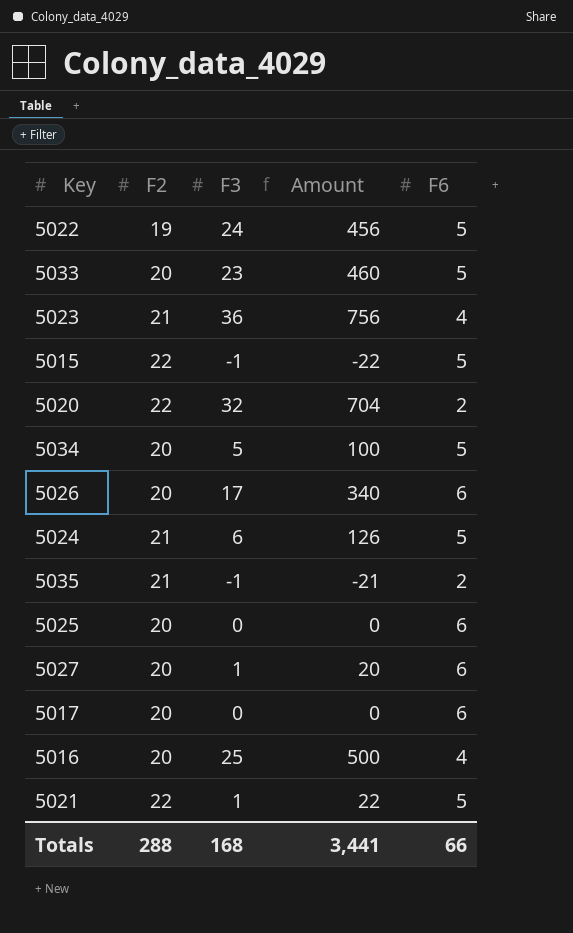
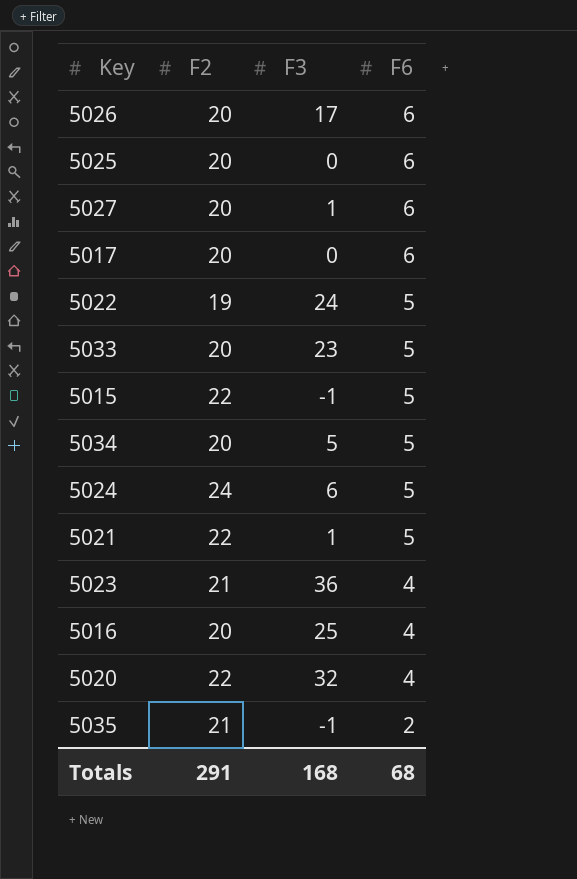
row order: none -> F6 descending
column Amount | formula: [F2] * [F3] -> none
5024 | F2: 21 -> 24
5020 | F6: 2 -> 4
Totals | F2: 288 -> 291
Totals | F6: 66 -> 68

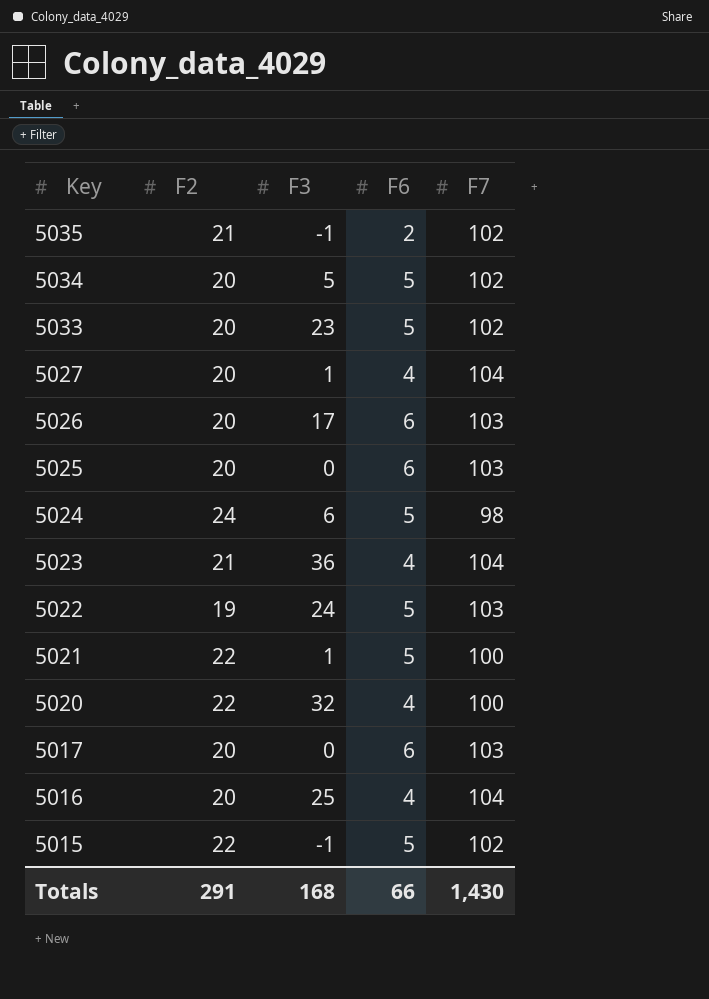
row order: F6 descending -> Key descending
column F7 | position: none -> 5
5027 | F6: 6 -> 4
Totals | F6: 68 -> 66

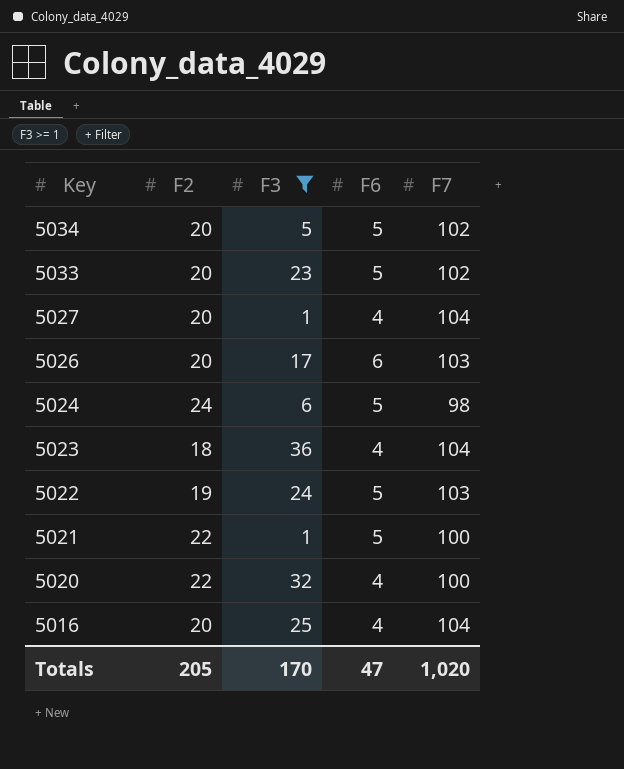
filter: none -> F3 >= 1
5023 | F2: 21 -> 18
Totals | F2: 291 -> 205
Totals | F3: 168 -> 170
Totals | F6: 66 -> 47
Totals | F7: 1,430 -> 1,020

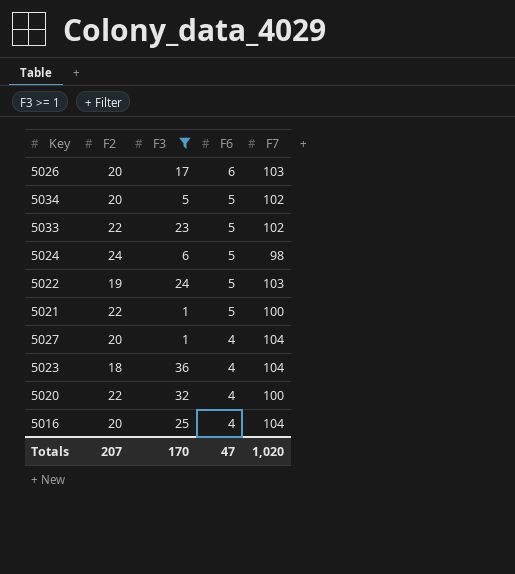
row order: Key descending -> F6 descending
5033 | F2: 20 -> 22
Totals | F2: 205 -> 207

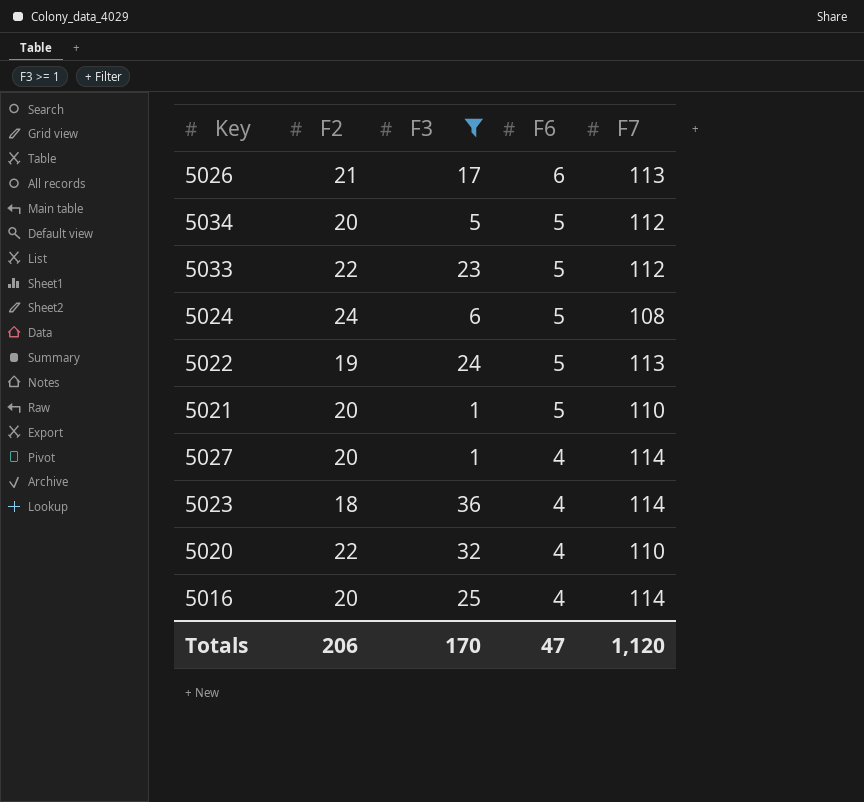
5026 | F2: 20 -> 21
5026 | F7: 103 -> 113
5034 | F7: 102 -> 112
5033 | F7: 102 -> 112
5024 | F7: 98 -> 108
5022 | F7: 103 -> 113
5021 | F2: 22 -> 20
5021 | F7: 100 -> 110
5027 | F7: 104 -> 114
5023 | F7: 104 -> 114
5020 | F7: 100 -> 110
5016 | F7: 104 -> 114
Totals | F2: 207 -> 206
Totals | F7: 1,020 -> 1,120

